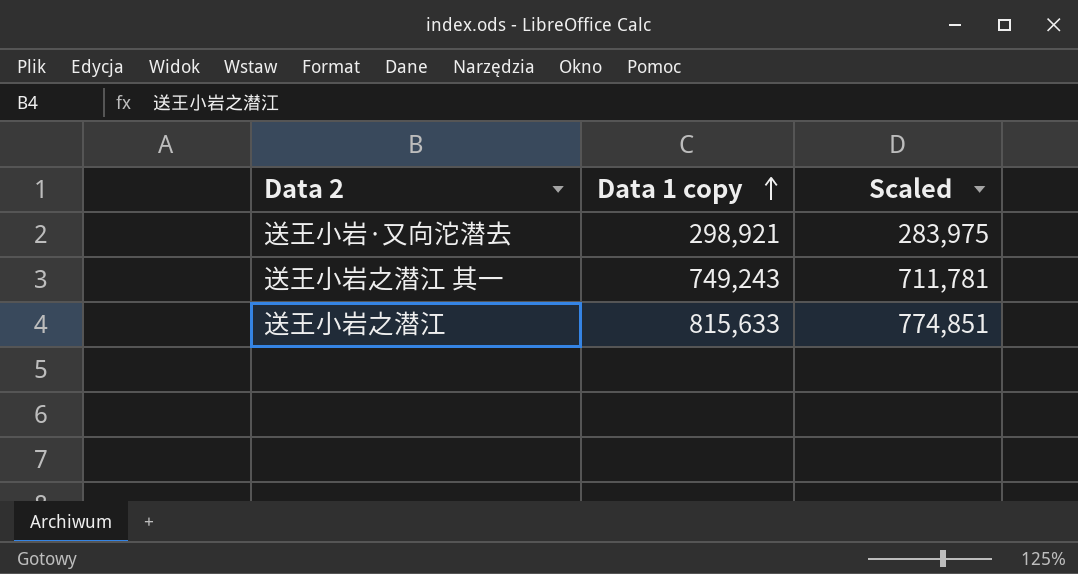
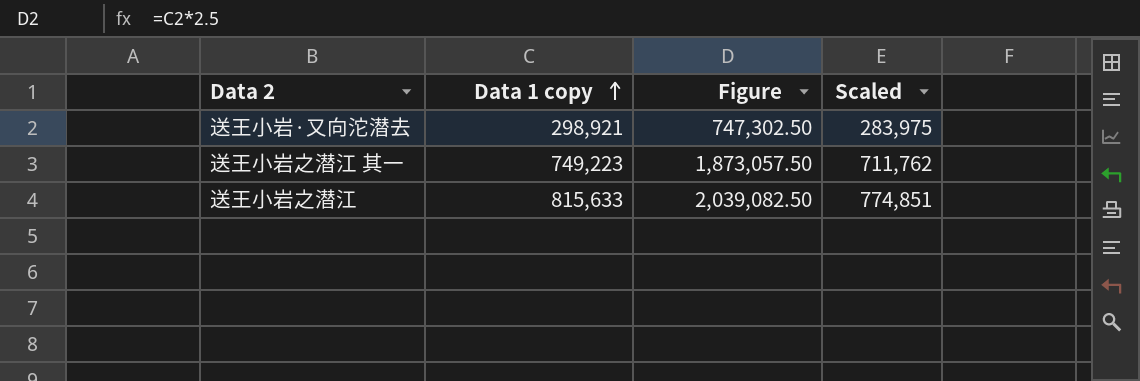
column Figure | formula: none -> [Data 1 copy] * 2.5
送王小岩之潜江 其一 | Data 1 copy: 749,243 -> 749,223
送王小岩之潜江 其一 | Scaled: 711,781 -> 711,762

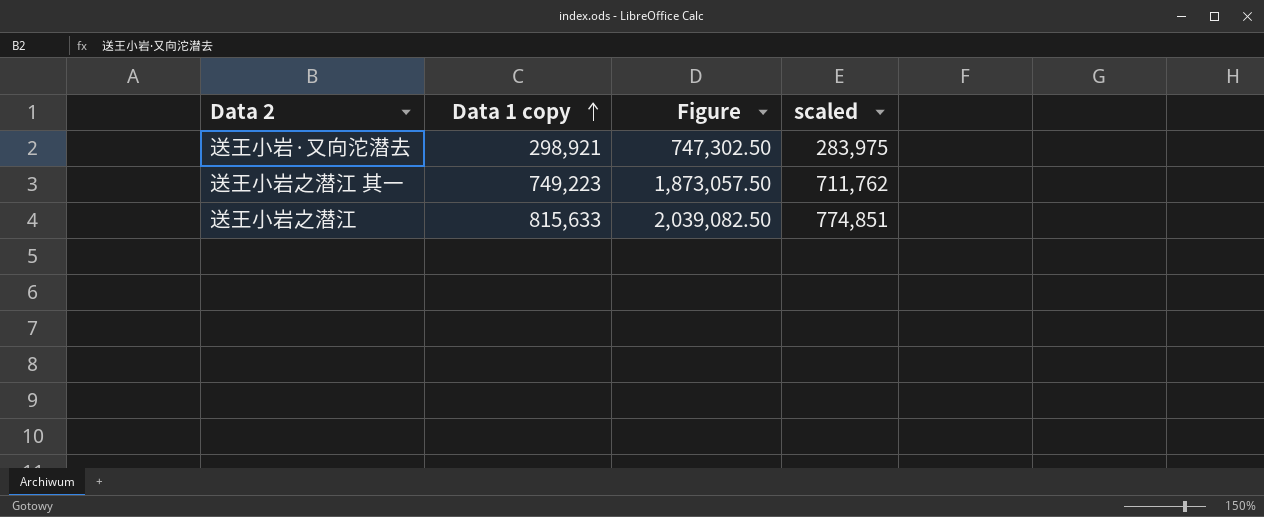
column name: Scaled -> scaled

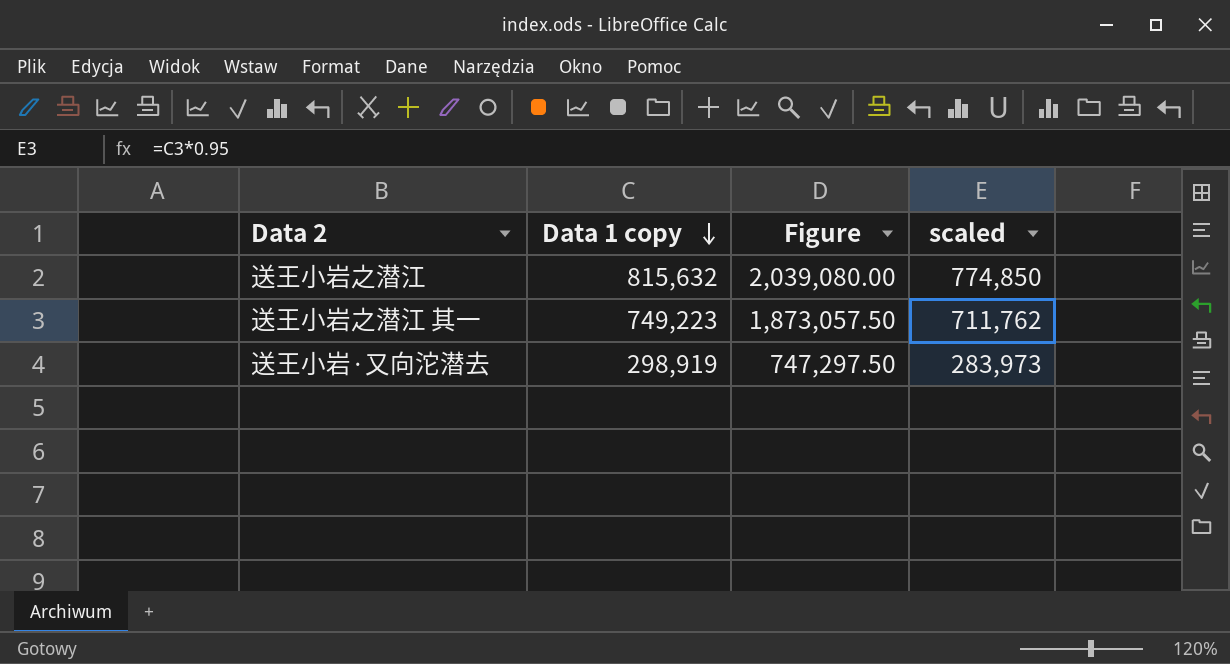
row order: Data 1 copy ascending -> Data 1 copy descending
送王小岩之潜江 | Data 1 copy: 815,633 -> 815,632
送王小岩之潜江 | Figure: 2,039,082.50 -> 2,039,080.00
送王小岩之潜江 | scaled: 774,851 -> 774,850
送王小岩·又向沱潜去 | Data 1 copy: 298,921 -> 298,919
送王小岩·又向沱潜去 | Figure: 747,302.50 -> 747,297.50
送王小岩·又向沱潜去 | scaled: 283,975 -> 283,973

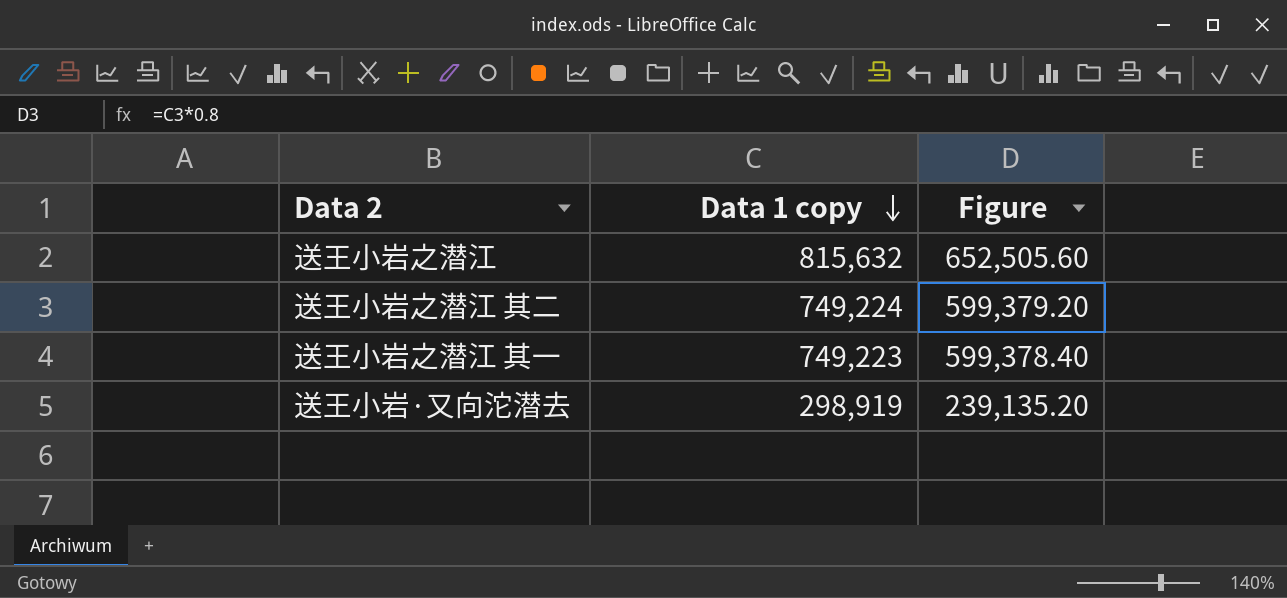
column scaled | formula: [Data 1 copy] * 0.95 -> none
column Figure | formula: [Data 1 copy] * 2.5 -> [Data 1 copy] * 0.8
row 送王小岩之潜江 其二: none -> 749,224 | 599,379.20

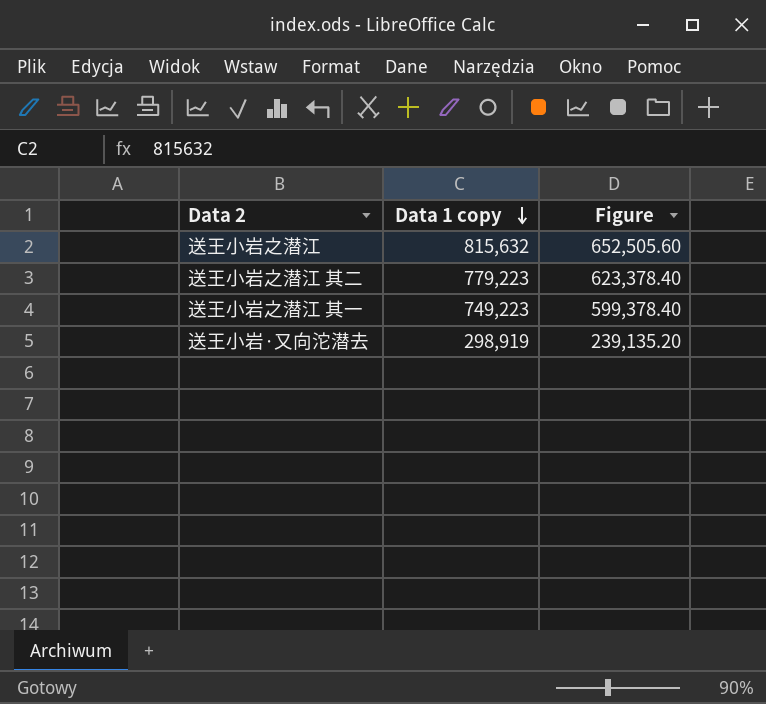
送王小岩之潜江 其二 | Data 1 copy: 749,224 -> 779,223
送王小岩之潜江 其二 | Figure: 599,379.20 -> 623,378.40

